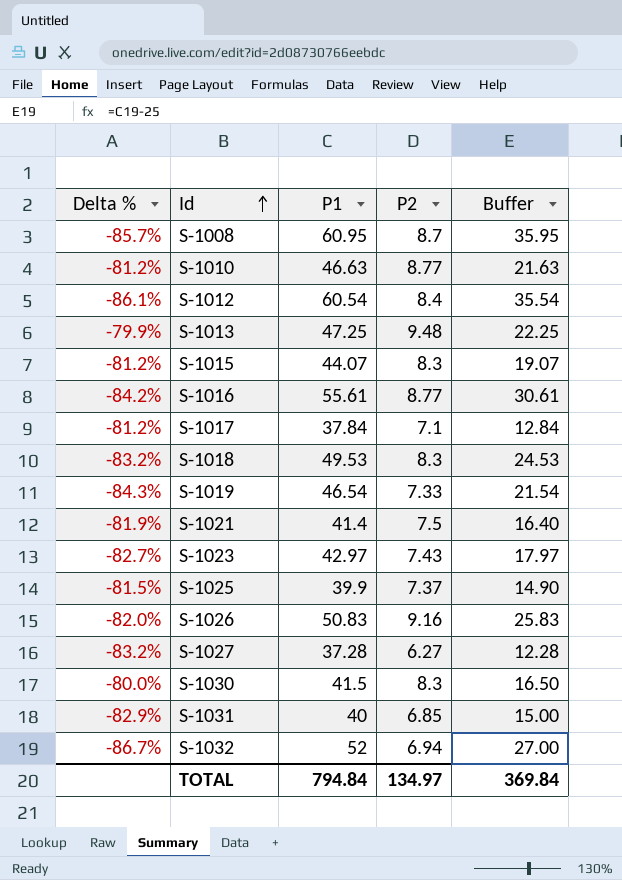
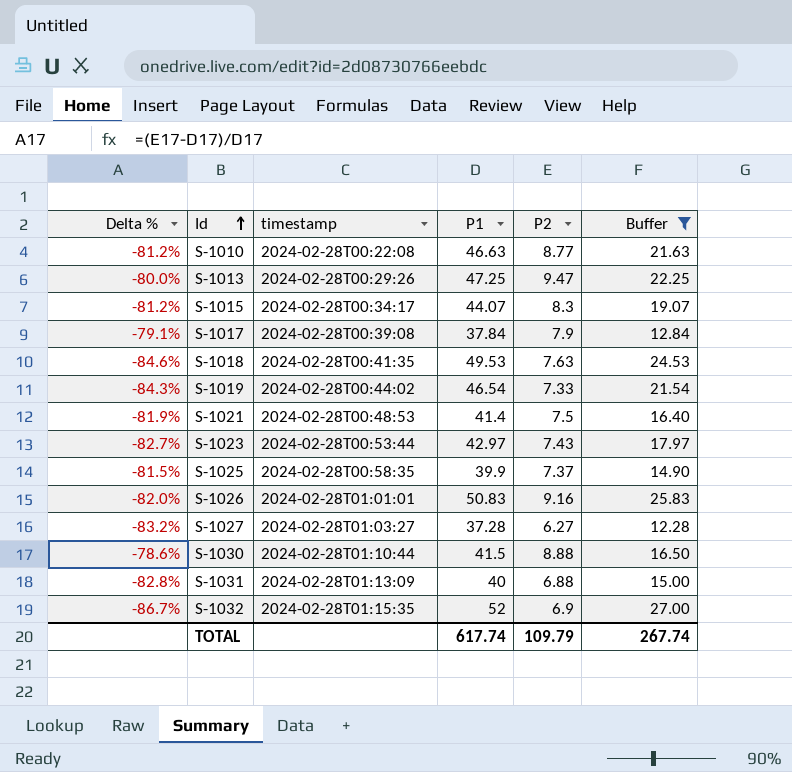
filter: none -> Buffer <= 27.00
column timestamp | position: none -> 3
S-1013 | Delta %: -79.9% -> -80.0%
S-1013 | P2: 9.48 -> 9.47
S-1017 | Delta %: -81.2% -> -79.1%
S-1017 | P2: 7.1 -> 7.9
S-1018 | Delta %: -83.2% -> -84.6%
S-1018 | P2: 8.3 -> 7.63
S-1030 | Delta %: -80.0% -> -78.6%
S-1030 | P2: 8.3 -> 8.88
S-1031 | Delta %: -82.9% -> -82.8%
S-1031 | P2: 6.85 -> 6.88
S-1032 | P2: 6.94 -> 6.9
TOTAL | P1: 794.84 -> 617.74
TOTAL | P2: 134.97 -> 109.79
TOTAL | Buffer: 369.84 -> 267.74

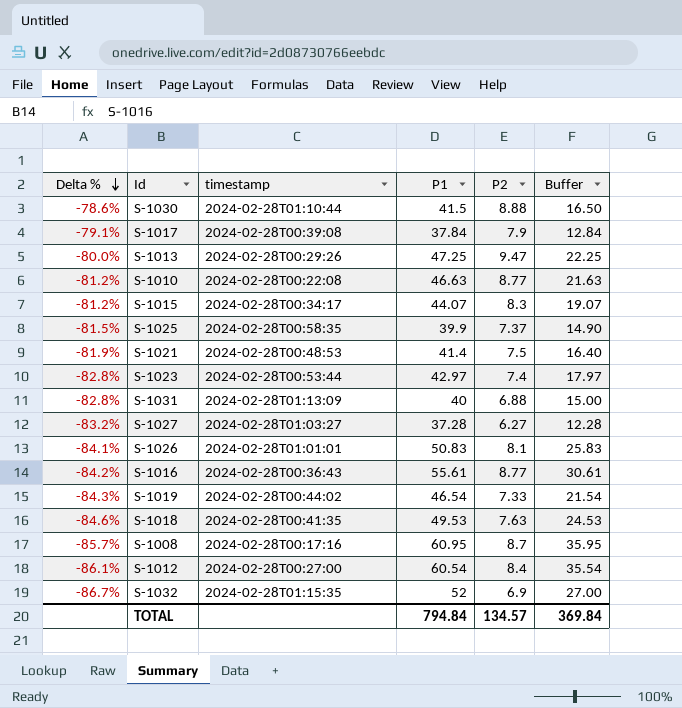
filter: Buffer <= 27.00 -> none
row order: Id ascending -> Delta % descending
S-1023 | Delta %: -82.7% -> -82.8%
S-1023 | P2: 7.43 -> 7.4
S-1026 | Delta %: -82.0% -> -84.1%
S-1026 | P2: 9.16 -> 8.1
TOTAL | P1: 617.74 -> 794.84
TOTAL | P2: 109.79 -> 134.57
TOTAL | Buffer: 267.74 -> 369.84

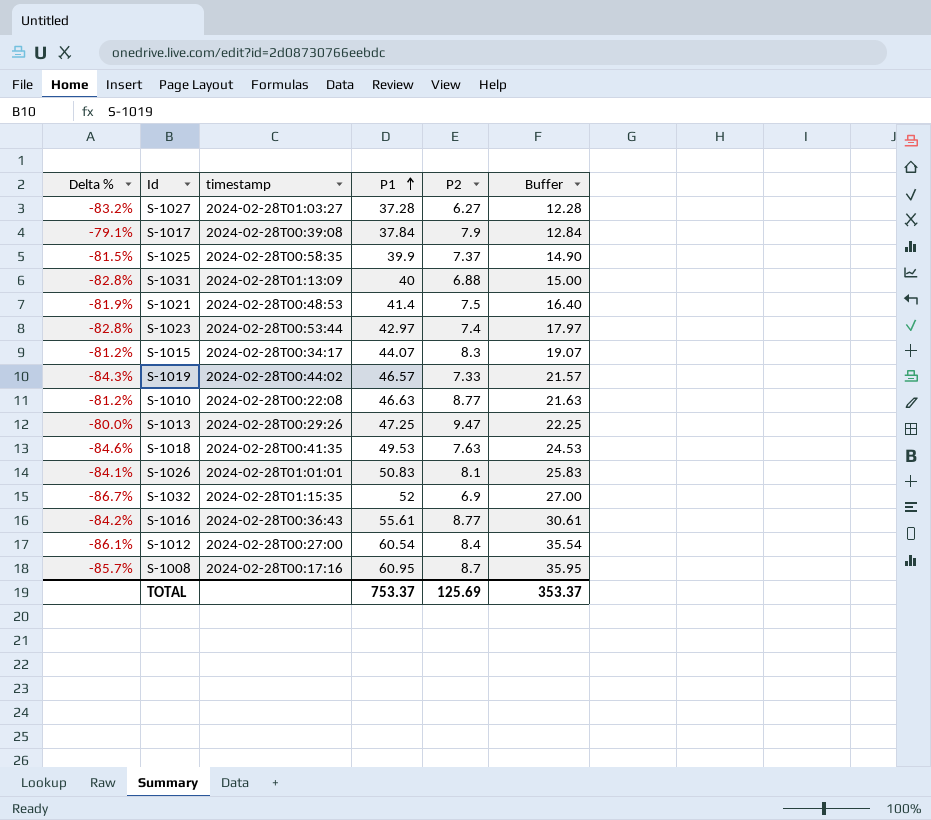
row order: Delta % descending -> P1 ascending
row S-1030: -78.6% | 2024-02-28T01:10:44 | 41.5 | 8.88 | 16.50 -> none
S-1019 | P1: 46.54 -> 46.57
S-1019 | Buffer: 21.54 -> 21.57
TOTAL | P1: 794.84 -> 753.37
TOTAL | P2: 134.57 -> 125.69
TOTAL | Buffer: 369.84 -> 353.37

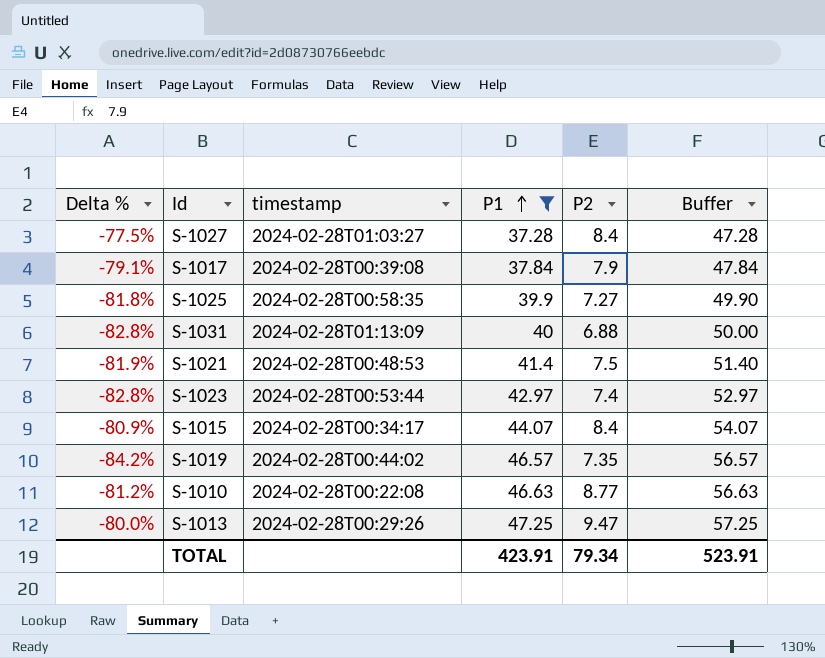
filter: none -> P1 <= 47.25
column Buffer | formula: [P1] - 25 -> [P1] + 10
S-1027 | Delta %: -83.2% -> -77.5%
S-1027 | P2: 6.27 -> 8.4
S-1025 | Delta %: -81.5% -> -81.8%
S-1025 | P2: 7.37 -> 7.27
S-1015 | Delta %: -81.2% -> -80.9%
S-1015 | P2: 8.3 -> 8.4
S-1019 | Delta %: -84.3% -> -84.2%
S-1019 | P2: 7.33 -> 7.35
TOTAL | P1: 753.37 -> 423.91
TOTAL | P2: 125.69 -> 79.34
TOTAL | Buffer: 353.37 -> 523.91

